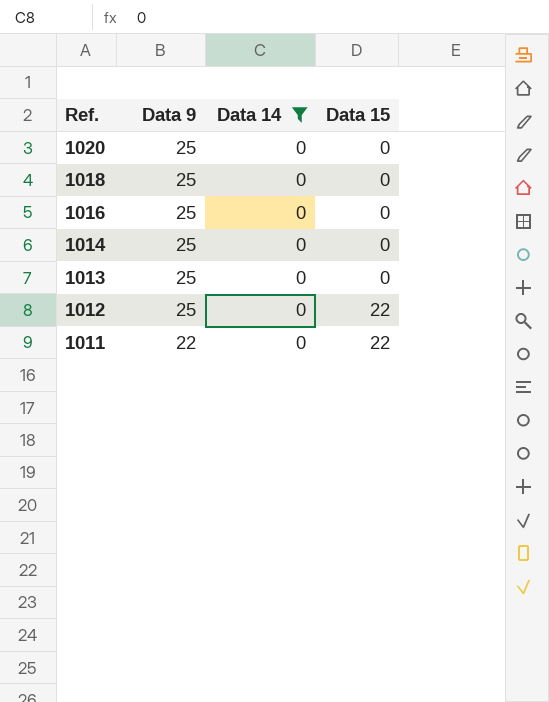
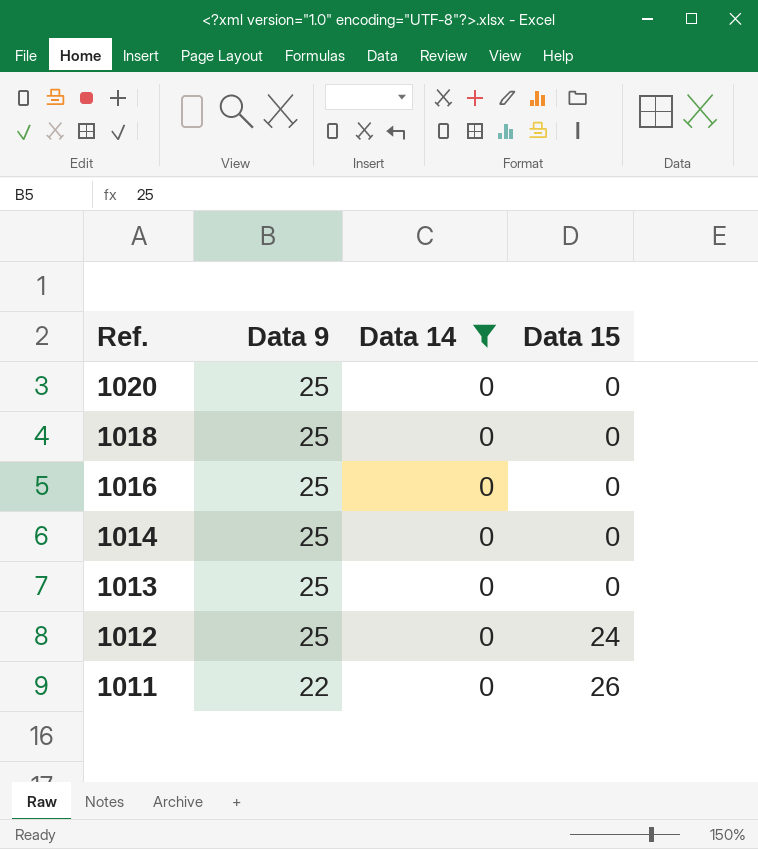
1012 | Data 15: 22 -> 24
1011 | Data 15: 22 -> 26

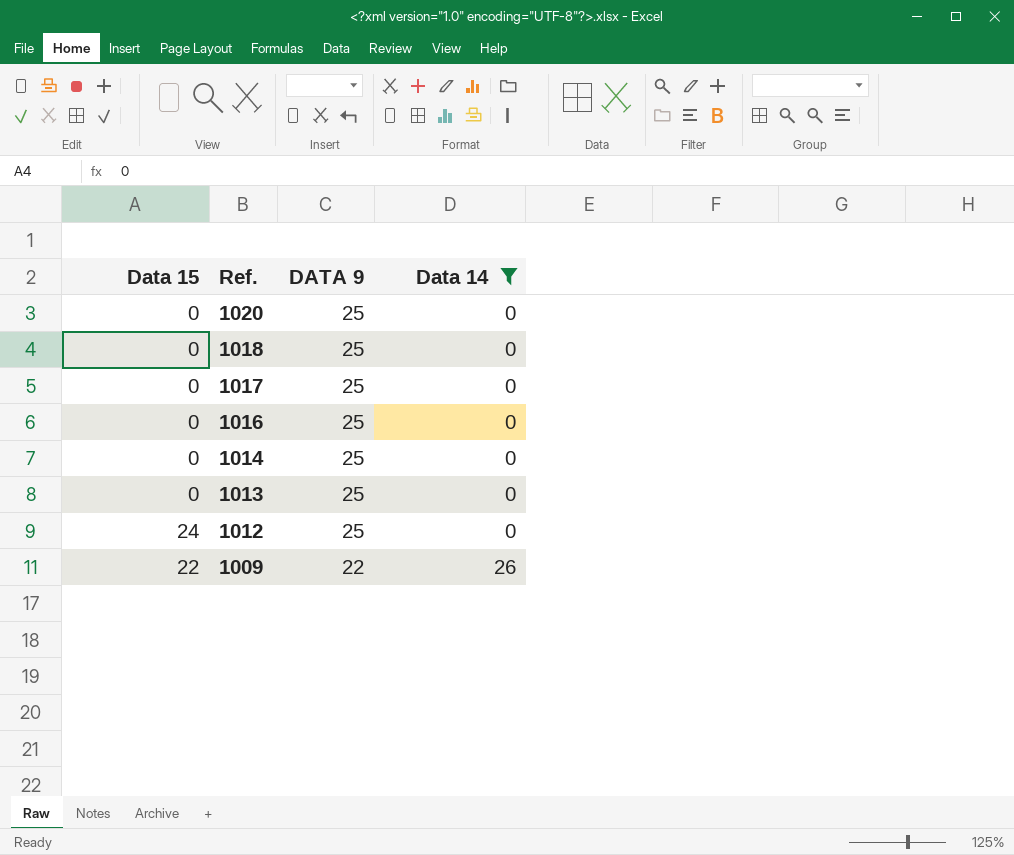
column Data 15 | position: 4 -> 1
column name: Data 9 -> DATA 9
row 1011: 22 | 0 | 26 -> none
row 1017: none -> 0 | 25 | 0
row 1009: none -> 22 | 22 | 26

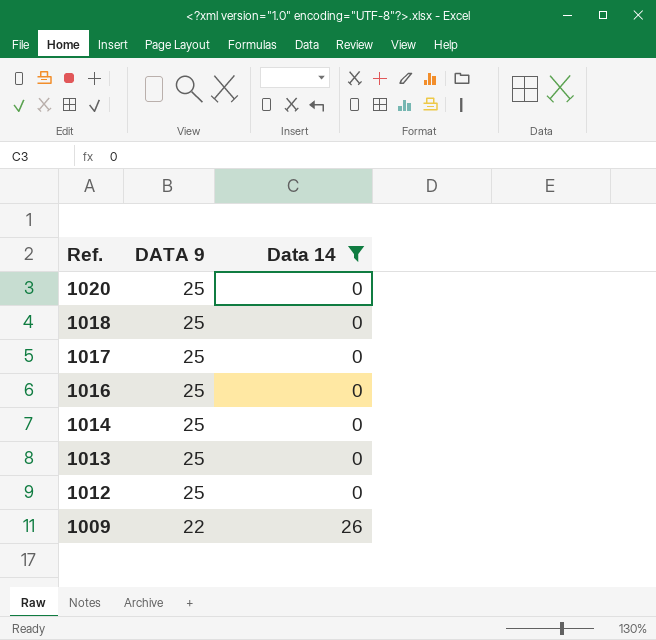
column Data 15 | position: 1 -> none

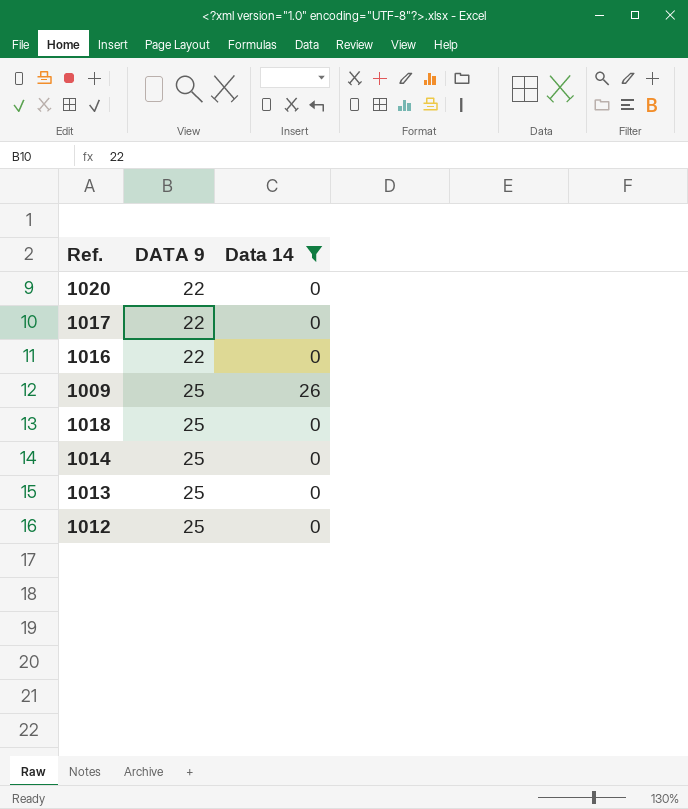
row order: Ref. descending -> DATA 9 ascending
1020 | DATA 9: 25 -> 22
1017 | DATA 9: 25 -> 22
1016 | DATA 9: 25 -> 22
1009 | DATA 9: 22 -> 25

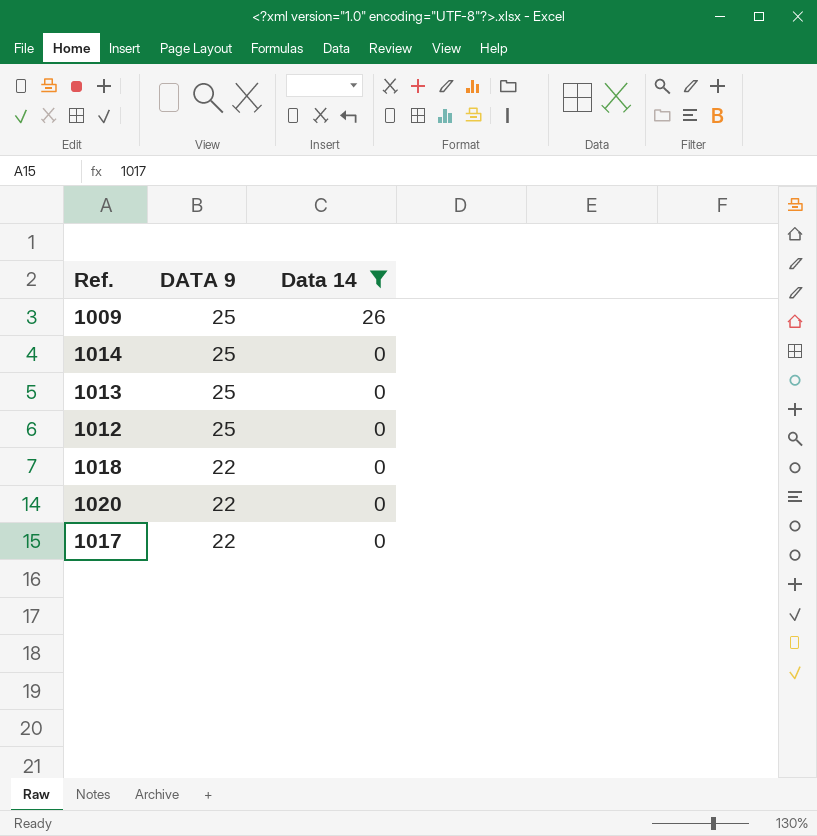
row order: DATA 9 ascending -> DATA 9 descending
row 1016: 22 | 0 -> none
1018 | DATA 9: 25 -> 22

